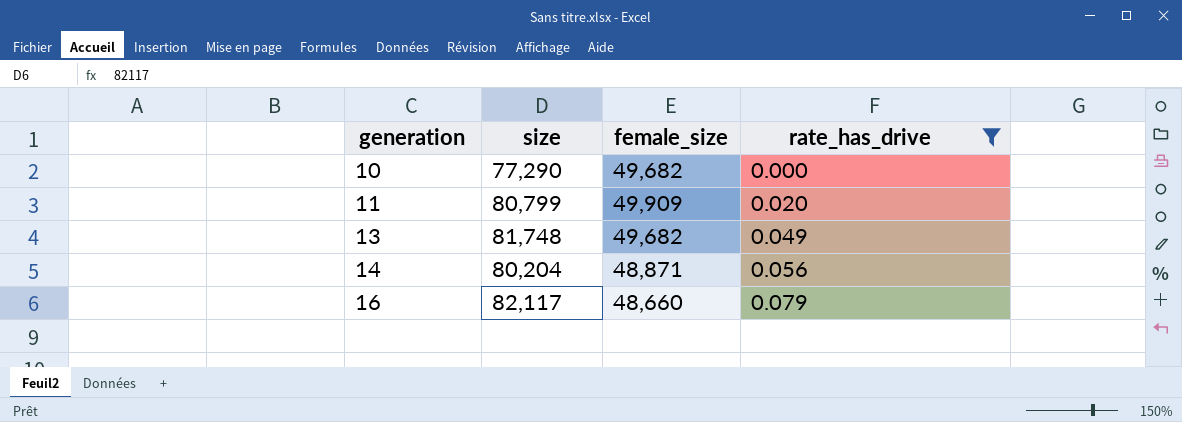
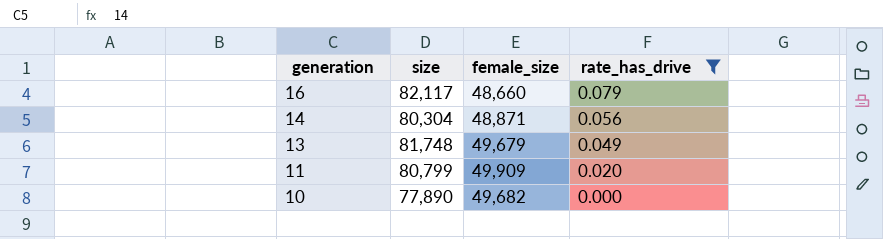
row order: generation ascending -> generation descending
14 | size: 80,204 -> 80,304
13 | female_size: 49,682 -> 49,679
10 | size: 77,290 -> 77,890

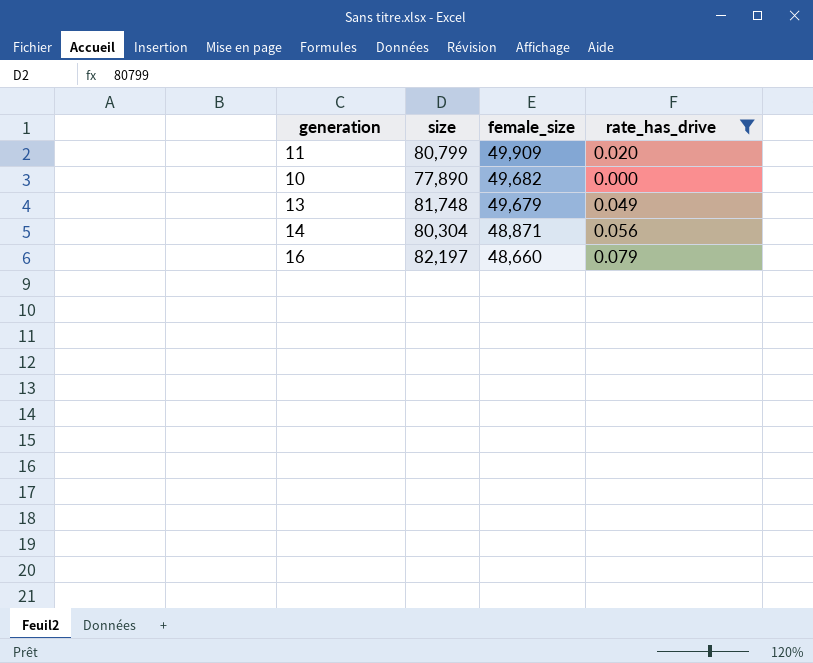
row order: generation descending -> female_size descending
16 | size: 82,117 -> 82,197

